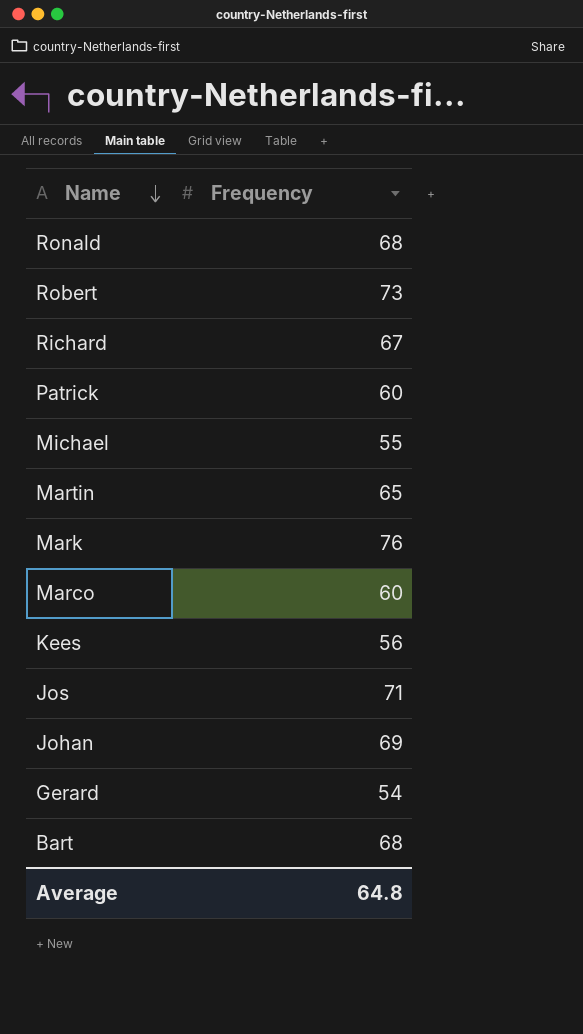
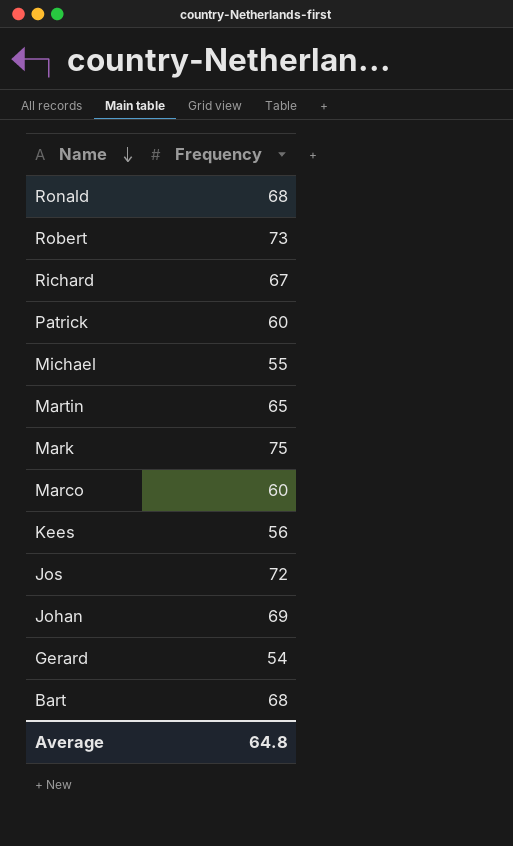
Mark | Frequency: 76 -> 75
Jos | Frequency: 71 -> 72

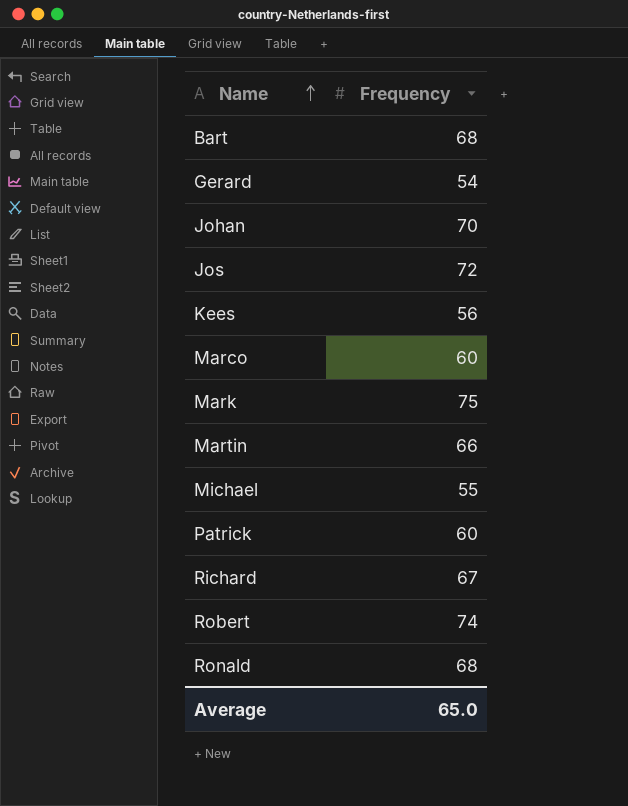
row order: Name descending -> Name ascending
Johan | Frequency: 69 -> 70
Martin | Frequency: 65 -> 66
Robert | Frequency: 73 -> 74
Average | Frequency: 64.8 -> 65.0

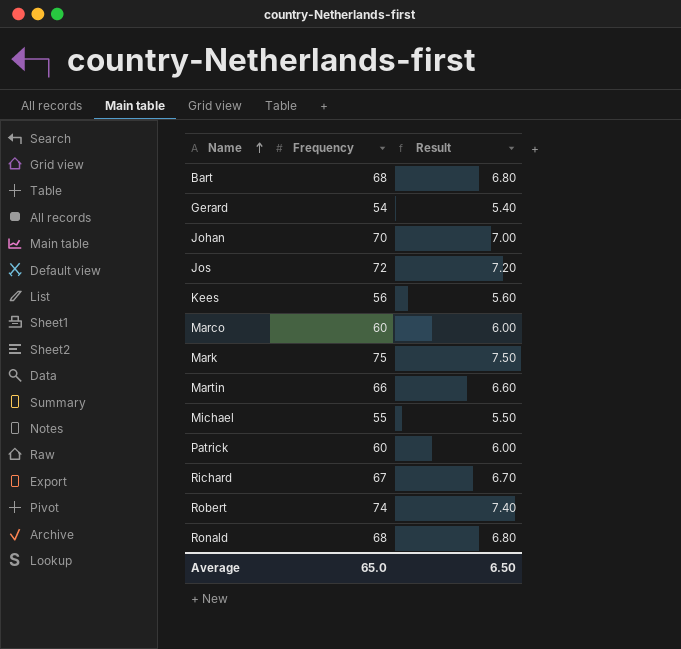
column Result | formula: none -> [Frequency] * 0.1

